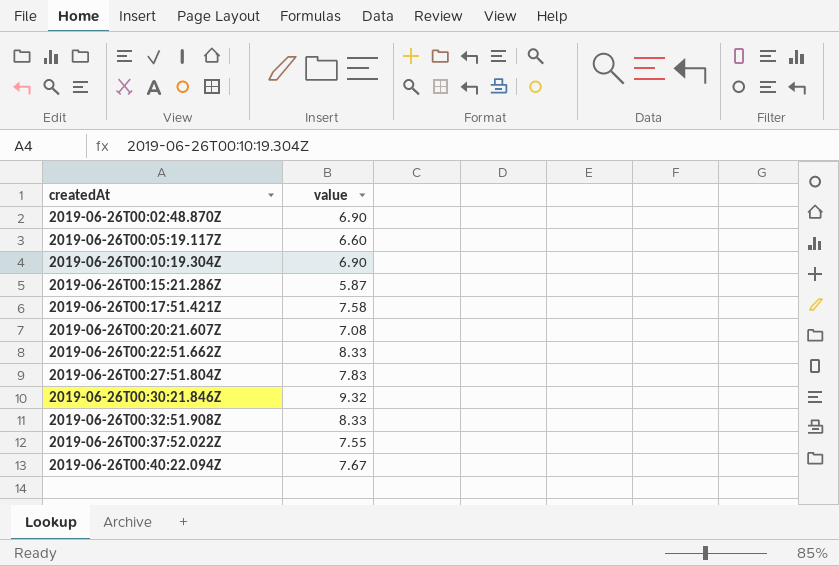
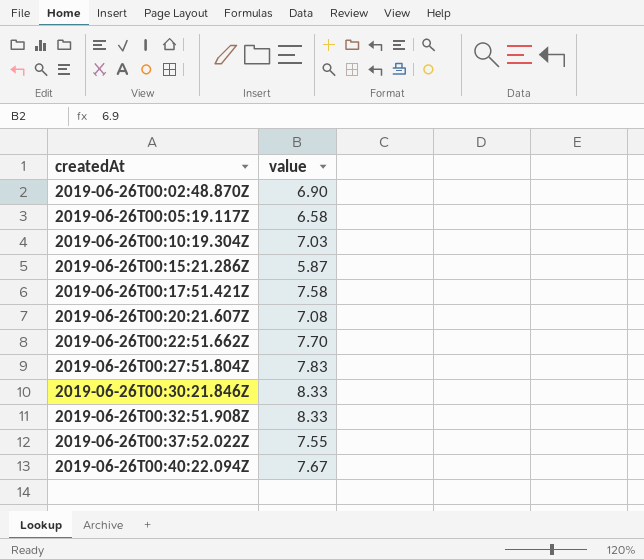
2019-06-26T00:05:19.117Z | value: 6.60 -> 6.58
2019-06-26T00:10:19.304Z | value: 6.90 -> 7.03
2019-06-26T00:22:51.662Z | value: 8.33 -> 7.70
2019-06-26T00:30:21.846Z | value: 9.32 -> 8.33

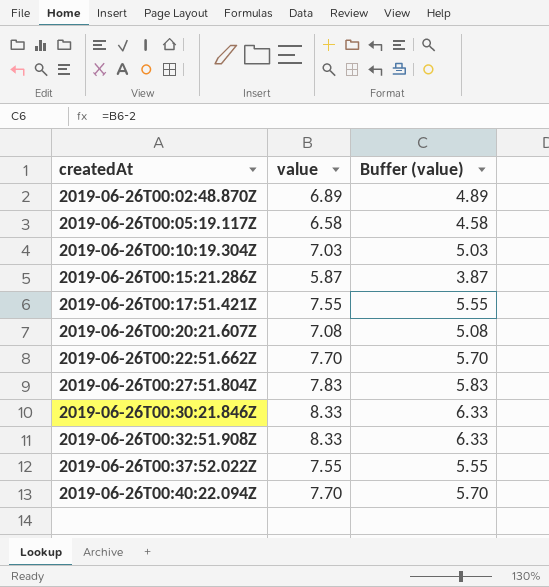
column Buffer (value) | formula: none -> [value] - 2
2019-06-26T00:02:48.870Z | value: 6.90 -> 6.89
2019-06-26T00:17:51.421Z | value: 7.58 -> 7.55
2019-06-26T00:40:22.094Z | value: 7.67 -> 7.70

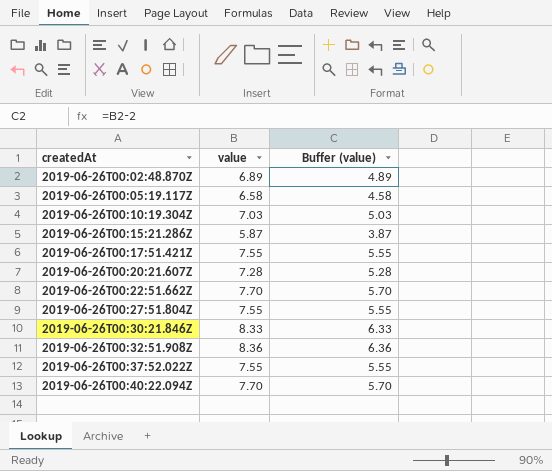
2019-06-26T00:20:21.607Z | value: 7.08 -> 7.28
2019-06-26T00:20:21.607Z | Buffer (value): 5.08 -> 5.28
2019-06-26T00:27:51.804Z | value: 7.83 -> 7.55
2019-06-26T00:27:51.804Z | Buffer (value): 5.83 -> 5.55
2019-06-26T00:32:51.908Z | value: 8.33 -> 8.36
2019-06-26T00:32:51.908Z | Buffer (value): 6.33 -> 6.36

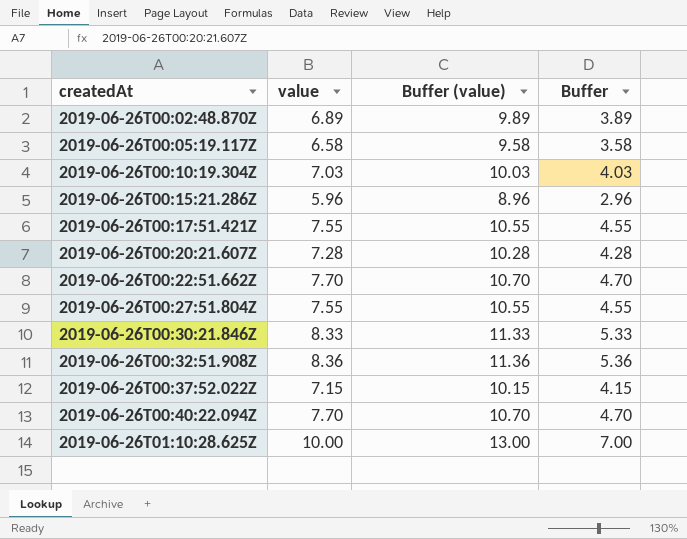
column Buffer (value) | formula: [value] - 2 -> [value] + 3
column Buffer | formula: none -> [value] - 3
2019-06-26T00:15:21.286Z | value: 5.87 -> 5.96
2019-06-26T00:37:52.022Z | value: 7.55 -> 7.15
row 2019-06-26T01:10:28.625Z: none -> 10.00 | 13.00 | 7.00

